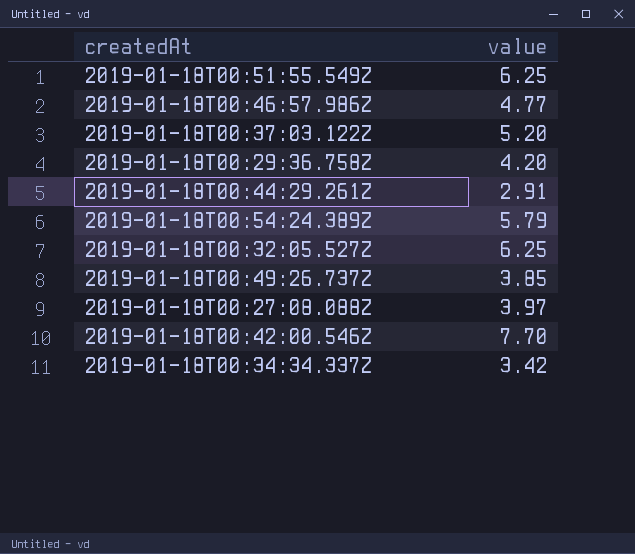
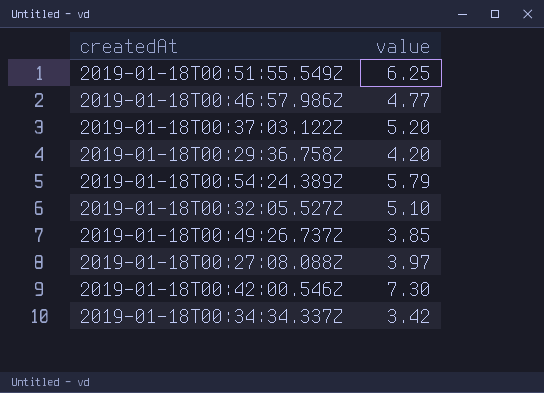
row 2019-01-18T00:44:29.261Z: 2.91 -> none
2019-01-18T00:32:05.527Z | value: 6.25 -> 5.10
2019-01-18T00:42:00.546Z | value: 7.70 -> 7.30

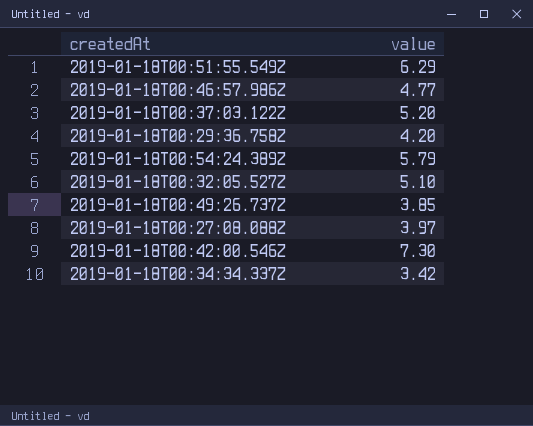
2019-01-18T00:51:55.549Z | value: 6.25 -> 6.29

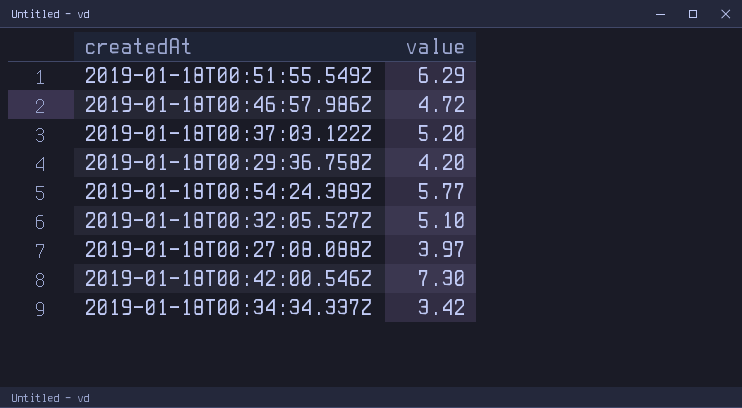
row 2019-01-18T00:49:26.737Z: 3.85 -> none
2019-01-18T00:46:57.986Z | value: 4.77 -> 4.72
2019-01-18T00:54:24.389Z | value: 5.79 -> 5.77

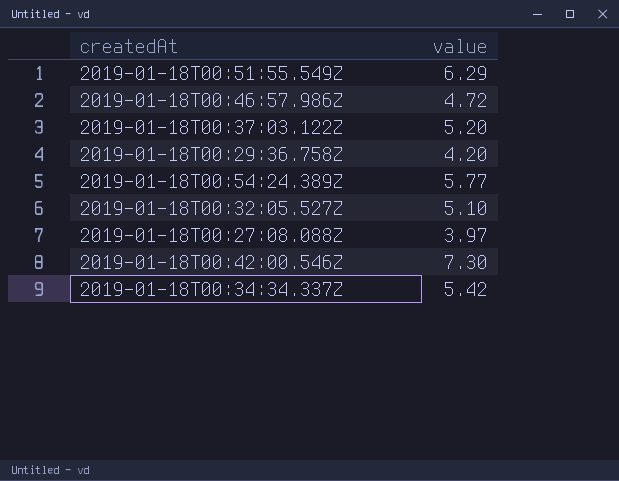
2019-01-18T00:34:34.337Z | value: 3.42 -> 5.42

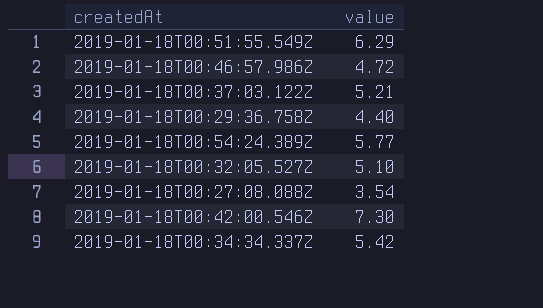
2019-01-18T00:37:03.122Z | value: 5.20 -> 5.21
2019-01-18T00:29:36.758Z | value: 4.20 -> 4.40
2019-01-18T00:27:08.088Z | value: 3.97 -> 3.54

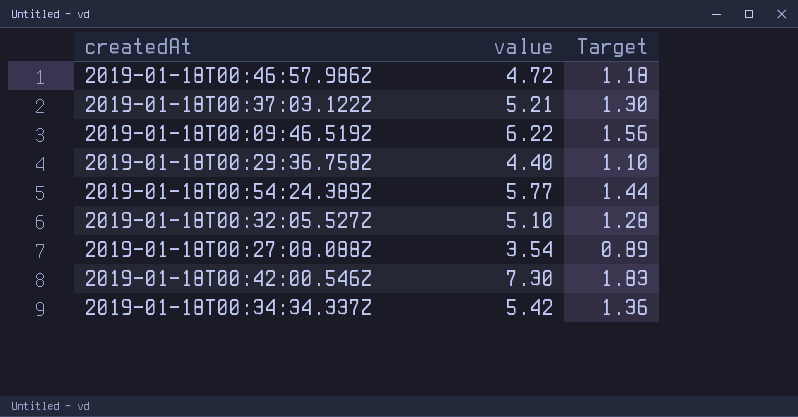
column Target | formula: none -> [value] * 0.25
row 2019-01-18T00:51:55.549Z: 6.29 -> none
row 2019-01-18T00:09:46.519Z: none -> 6.22 | 1.56

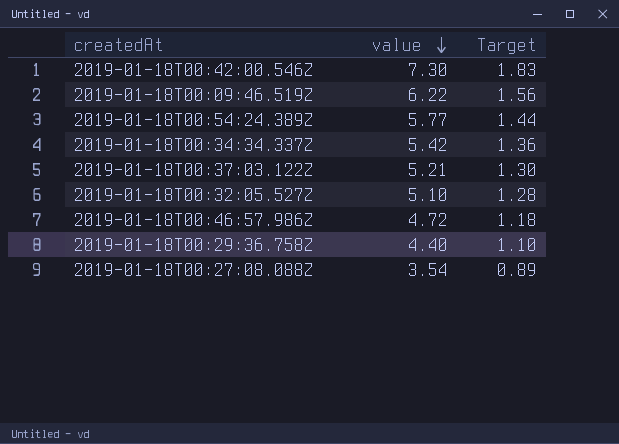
row order: none -> value descending

